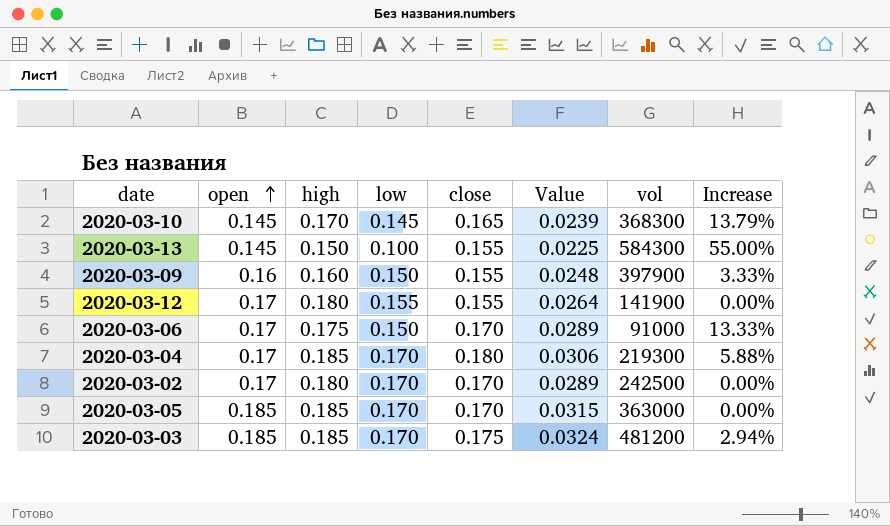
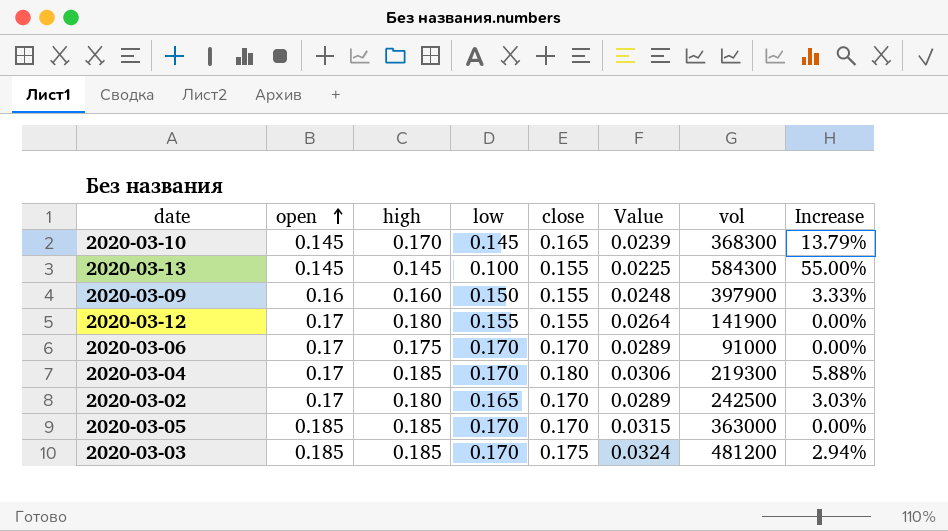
2020-03-13 | high: 0.150 -> 0.145
2020-03-06 | low: 0.150 -> 0.170
2020-03-06 | Increase: 13.33% -> 0.00%
2020-03-02 | low: 0.170 -> 0.165
2020-03-02 | Increase: 0.00% -> 3.03%

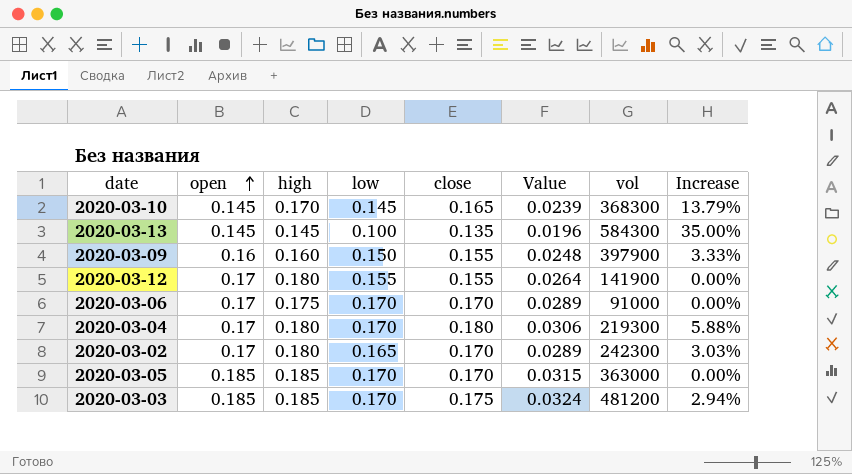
2020-03-13 | close: 0.155 -> 0.135
2020-03-13 | Value: 0.0225 -> 0.0196
2020-03-13 | Increase: 55.00% -> 35.00%
2020-03-04 | high: 0.185 -> 0.180
2020-03-02 | vol: 242500 -> 242300

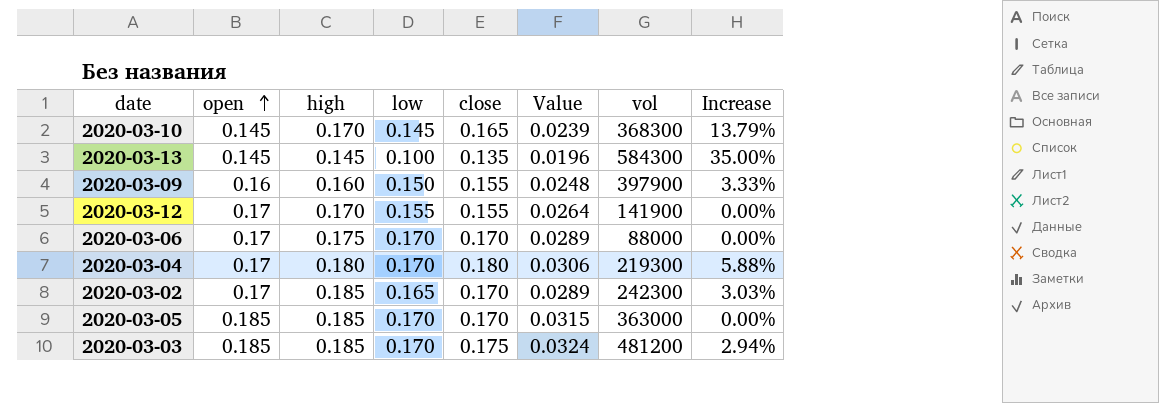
2020-03-12 | high: 0.180 -> 0.170
2020-03-06 | vol: 91000 -> 88000
2020-03-02 | high: 0.180 -> 0.185

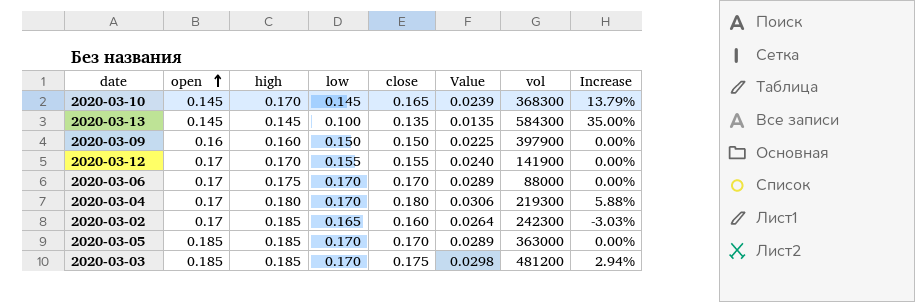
column Value | formula: [open] * [close] -> [low] * [close]
2020-03-09 | close: 0.155 -> 0.150
2020-03-09 | Increase: 3.33% -> 0.00%
2020-03-02 | close: 0.170 -> 0.160
2020-03-02 | Increase: 3.03% -> -3.03%

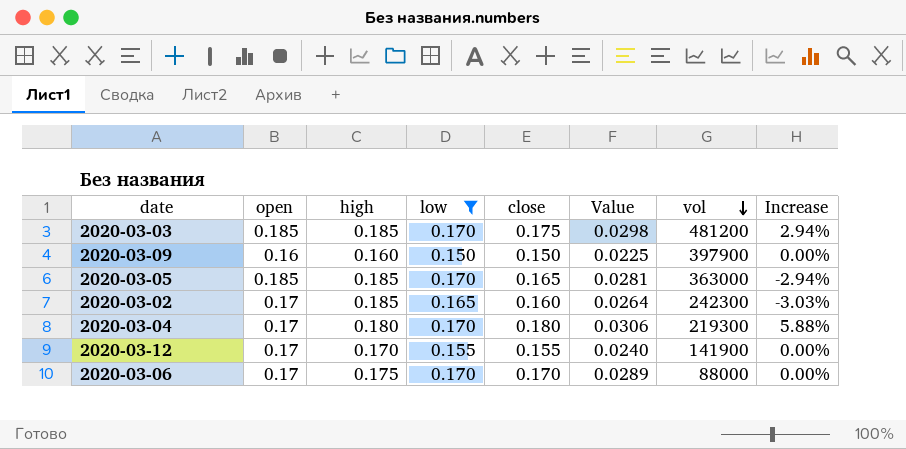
filter: none -> low >= 0.150
row order: open ascending -> vol descending
2020-03-05 | close: 0.170 -> 0.165
2020-03-05 | Value: 0.0289 -> 0.0281
2020-03-05 | Increase: 0.00% -> -2.94%

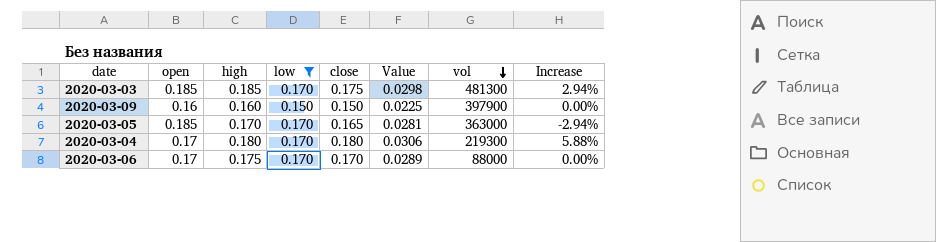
row 2020-03-02: 0.17 | 0.185 | 0.165 | 0.160 | 0.0264 | 242300 | -3.03% -> none
row 2020-03-12: 0.17 | 0.170 | 0.155 | 0.155 | 0.0240 | 141900 | 0.00% -> none
2020-03-03 | vol: 481200 -> 481300
2020-03-05 | high: 0.185 -> 0.170

